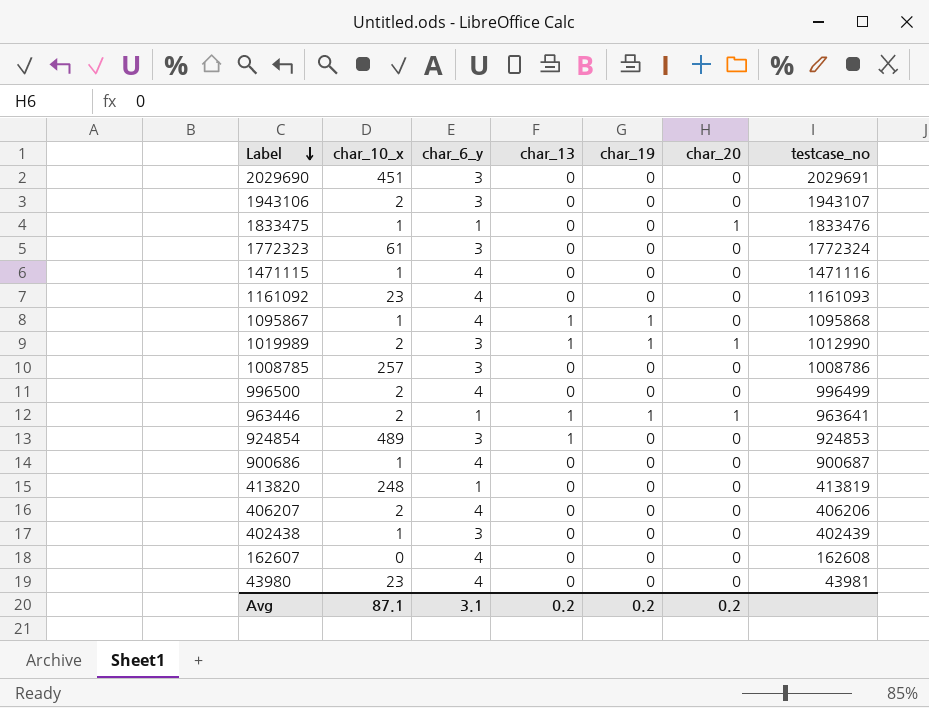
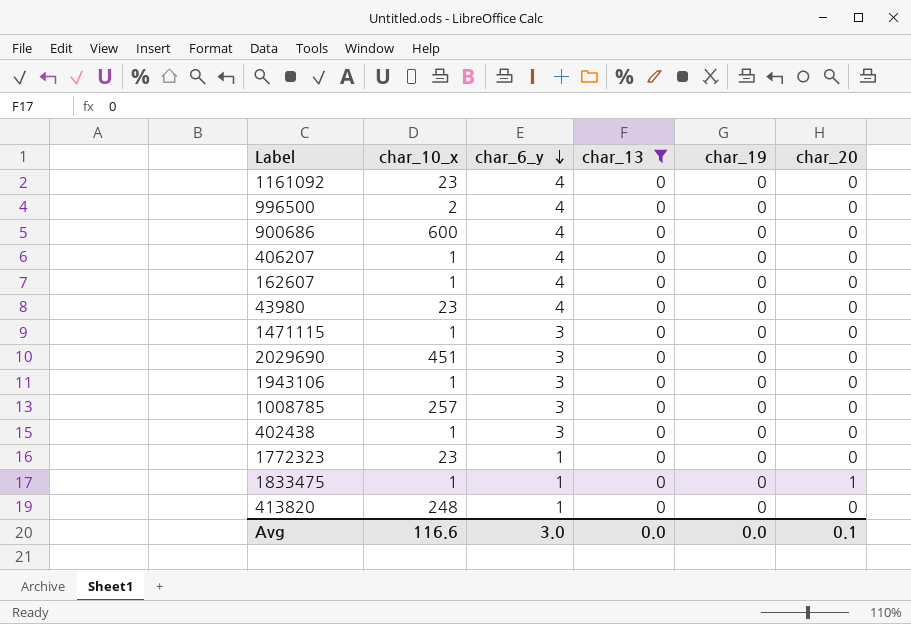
filter: none -> char_13 = 0
row order: Label descending -> char_6_y descending
column testcase_no | position: 7 -> none
900686 | char_10_x: 1 -> 600
406207 | char_10_x: 2 -> 1
162607 | char_10_x: 0 -> 1
1471115 | char_6_y: 4 -> 3
1943106 | char_10_x: 2 -> 1
1772323 | char_10_x: 61 -> 23
1772323 | char_6_y: 3 -> 1
Avg | char_10_x: 87.1 -> 116.6
Avg | char_6_y: 3.1 -> 3.0
Avg | char_13: 0.2 -> 0.0
Avg | char_19: 0.2 -> 0.0
Avg | char_20: 0.2 -> 0.1

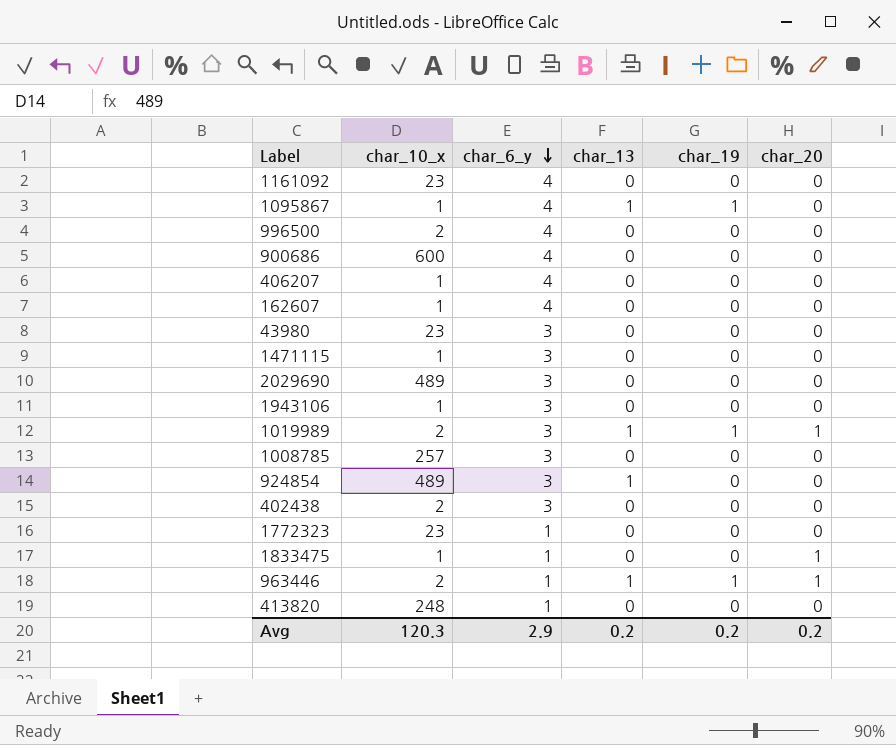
filter: char_13 = 0 -> none
43980 | char_6_y: 4 -> 3
2029690 | char_10_x: 451 -> 489
402438 | char_10_x: 1 -> 2
Avg | char_10_x: 116.6 -> 120.3
Avg | char_6_y: 3.0 -> 2.9
Avg | char_13: 0.0 -> 0.2
Avg | char_19: 0.0 -> 0.2
Avg | char_20: 0.1 -> 0.2

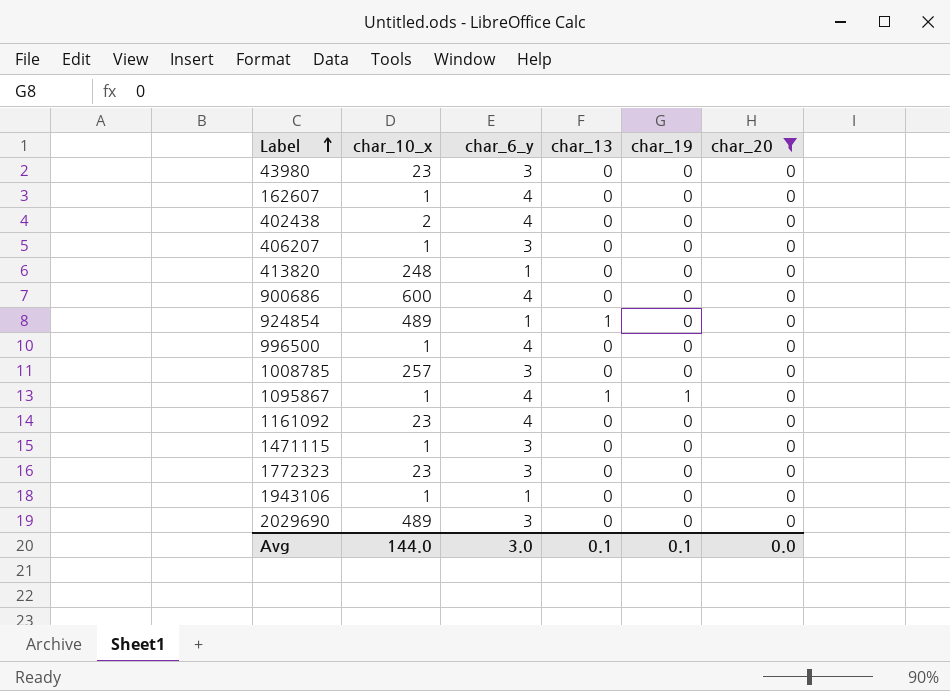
filter: none -> char_20 = 0
row order: char_6_y descending -> Label ascending
402438 | char_6_y: 3 -> 4
406207 | char_6_y: 4 -> 3
924854 | char_6_y: 3 -> 1
996500 | char_10_x: 2 -> 1
1772323 | char_6_y: 1 -> 3
1943106 | char_6_y: 3 -> 1
Avg | char_10_x: 120.3 -> 144.0
Avg | char_6_y: 2.9 -> 3.0
Avg | char_13: 0.2 -> 0.1
Avg | char_19: 0.2 -> 0.1
Avg | char_20: 0.2 -> 0.0

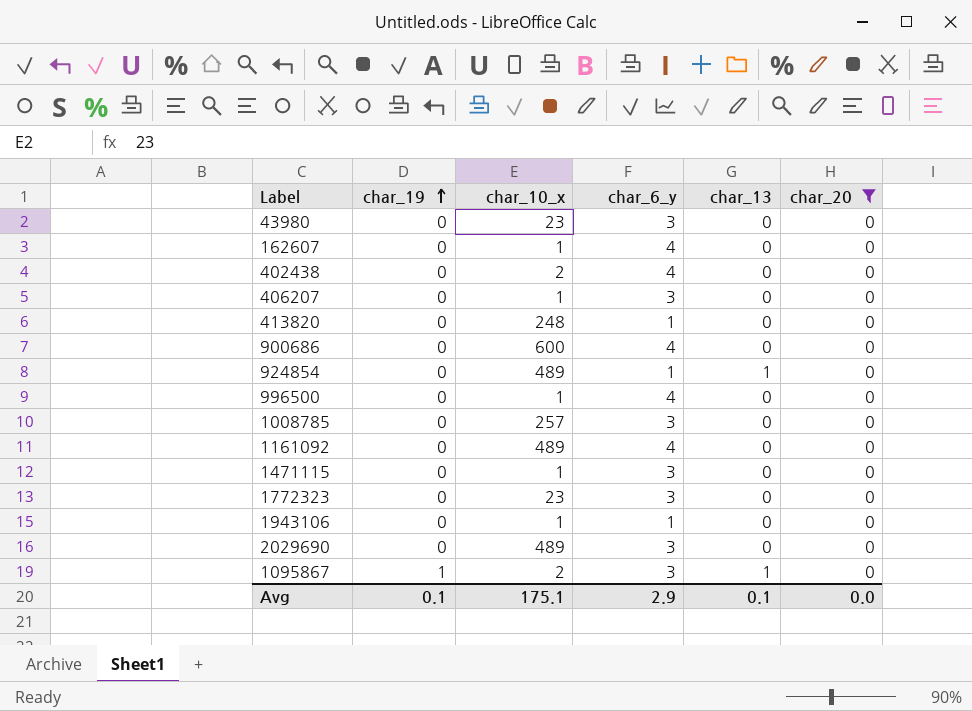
row order: Label ascending -> char_19 ascending
column char_19 | position: 5 -> 2
1161092 | char_10_x: 23 -> 489
1095867 | char_10_x: 1 -> 2
1095867 | char_6_y: 4 -> 3
Avg | char_10_x: 144.0 -> 175.1
Avg | char_6_y: 3.0 -> 2.9

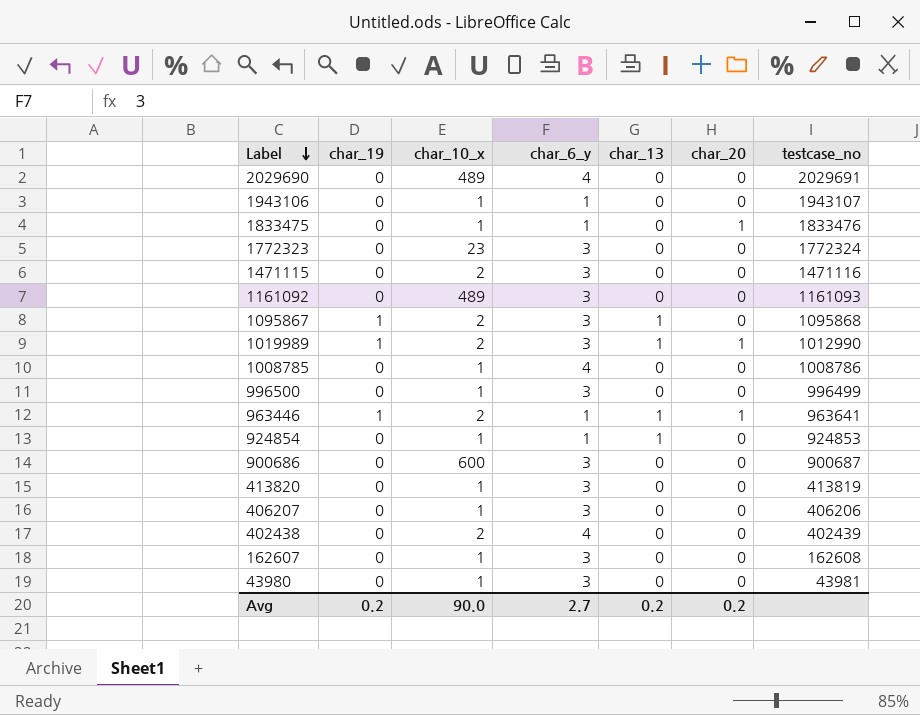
filter: char_20 = 0 -> none
row order: char_19 ascending -> Label descending
column testcase_no | position: none -> 7
2029690 | char_6_y: 3 -> 4
1471115 | char_10_x: 1 -> 2
1161092 | char_6_y: 4 -> 3
1008785 | char_10_x: 257 -> 1
1008785 | char_6_y: 3 -> 4
996500 | char_6_y: 4 -> 3
924854 | char_10_x: 489 -> 1
900686 | char_6_y: 4 -> 3
413820 | char_10_x: 248 -> 1
413820 | char_6_y: 1 -> 3
162607 | char_6_y: 4 -> 3
43980 | char_10_x: 23 -> 1
Avg | char_19: 0.1 -> 0.2
Avg | char_10_x: 175.1 -> 90.0
Avg | char_6_y: 2.9 -> 2.7
Avg | char_13: 0.1 -> 0.2
Avg | char_20: 0.0 -> 0.2

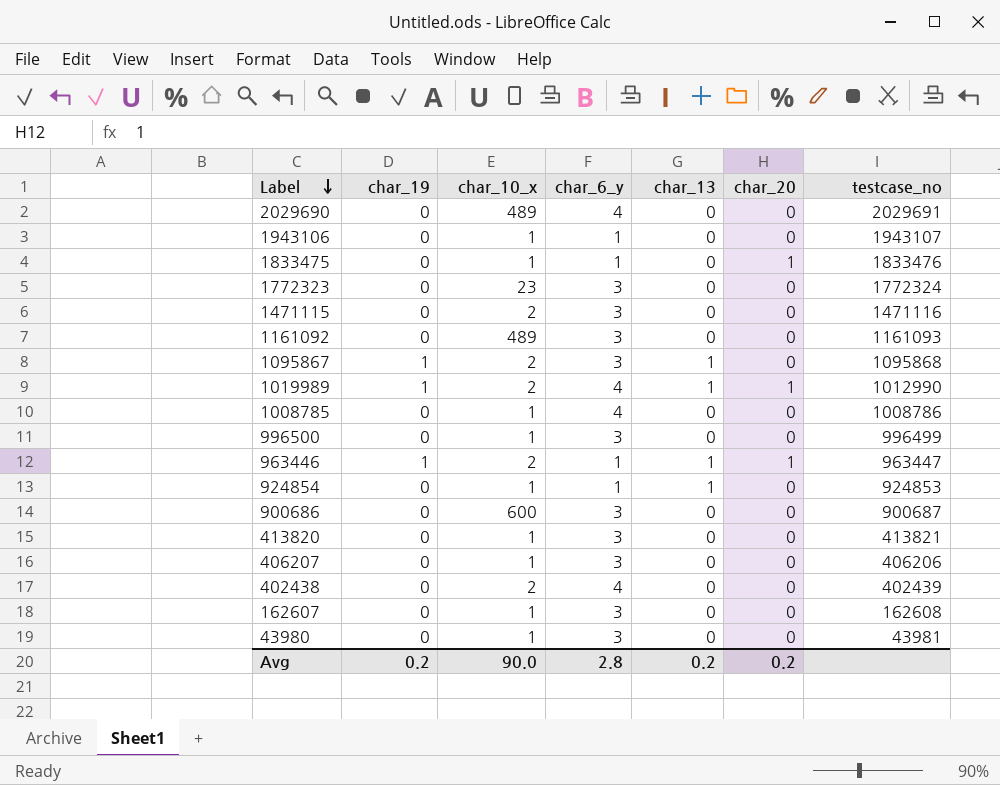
1019989 | char_6_y: 3 -> 4
963446 | testcase_no: 963641 -> 963447
413820 | testcase_no: 413819 -> 413821
Avg | char_6_y: 2.7 -> 2.8

